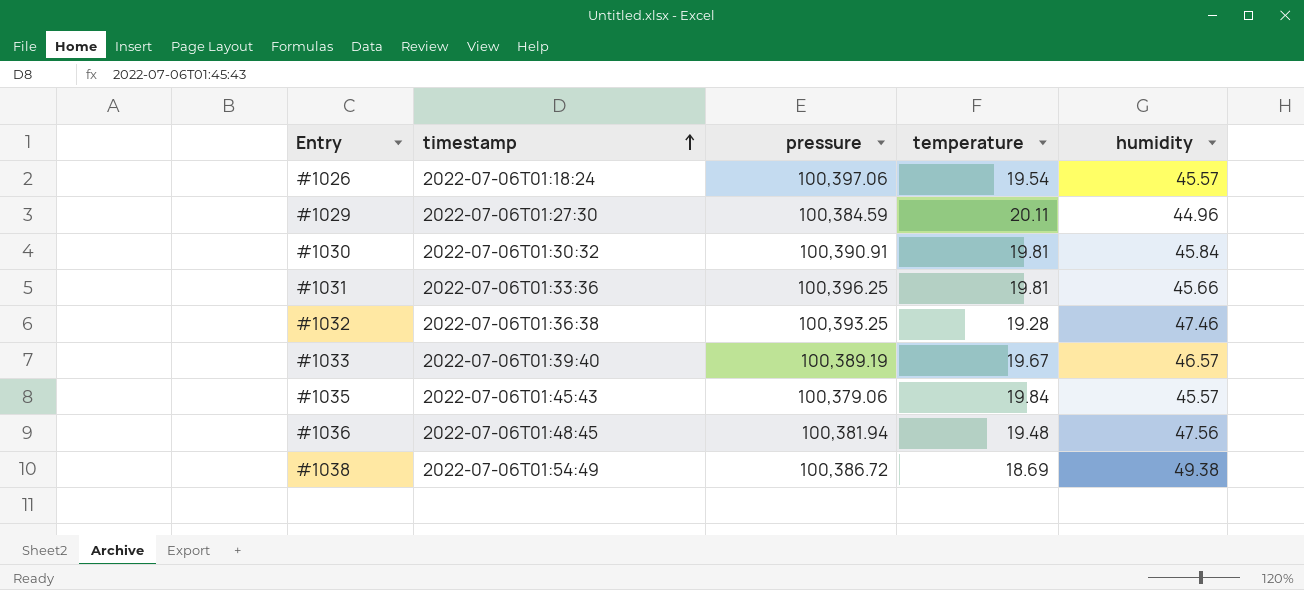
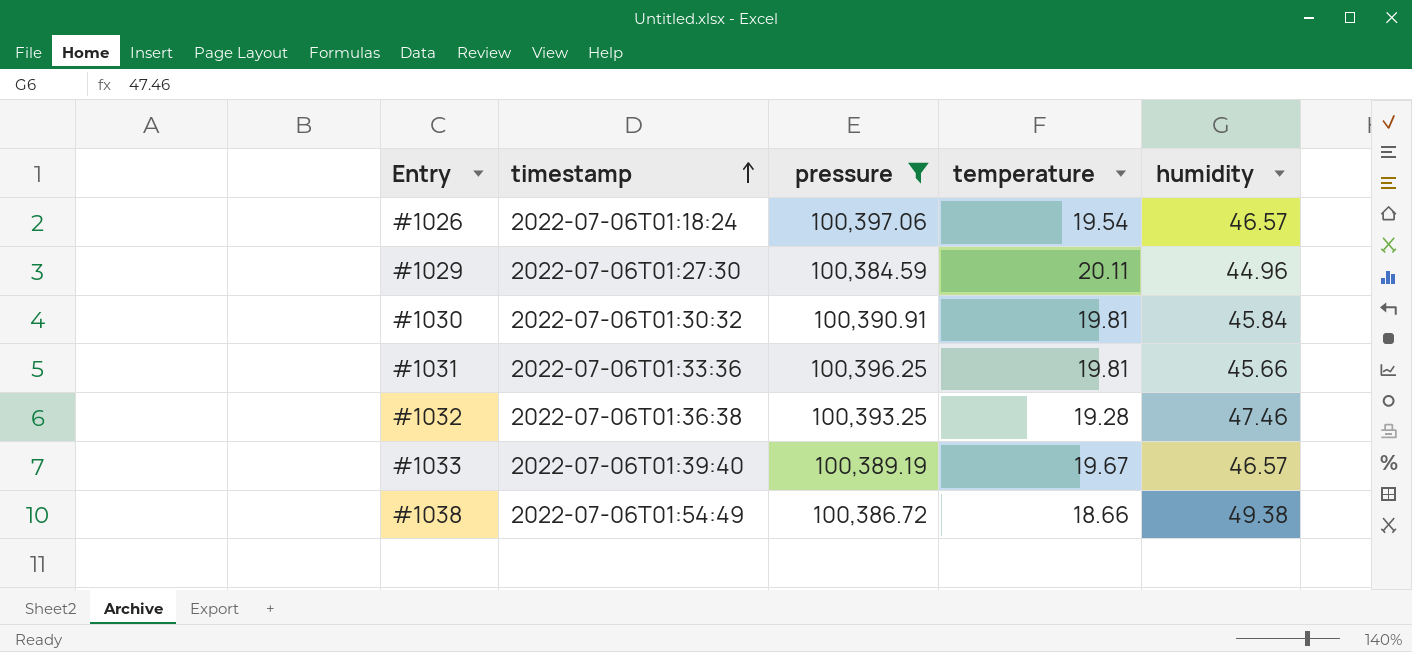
filter: none -> pressure >= 100,384.59
#1026 | humidity: 45.57 -> 46.57
#1038 | temperature: 18.69 -> 18.66

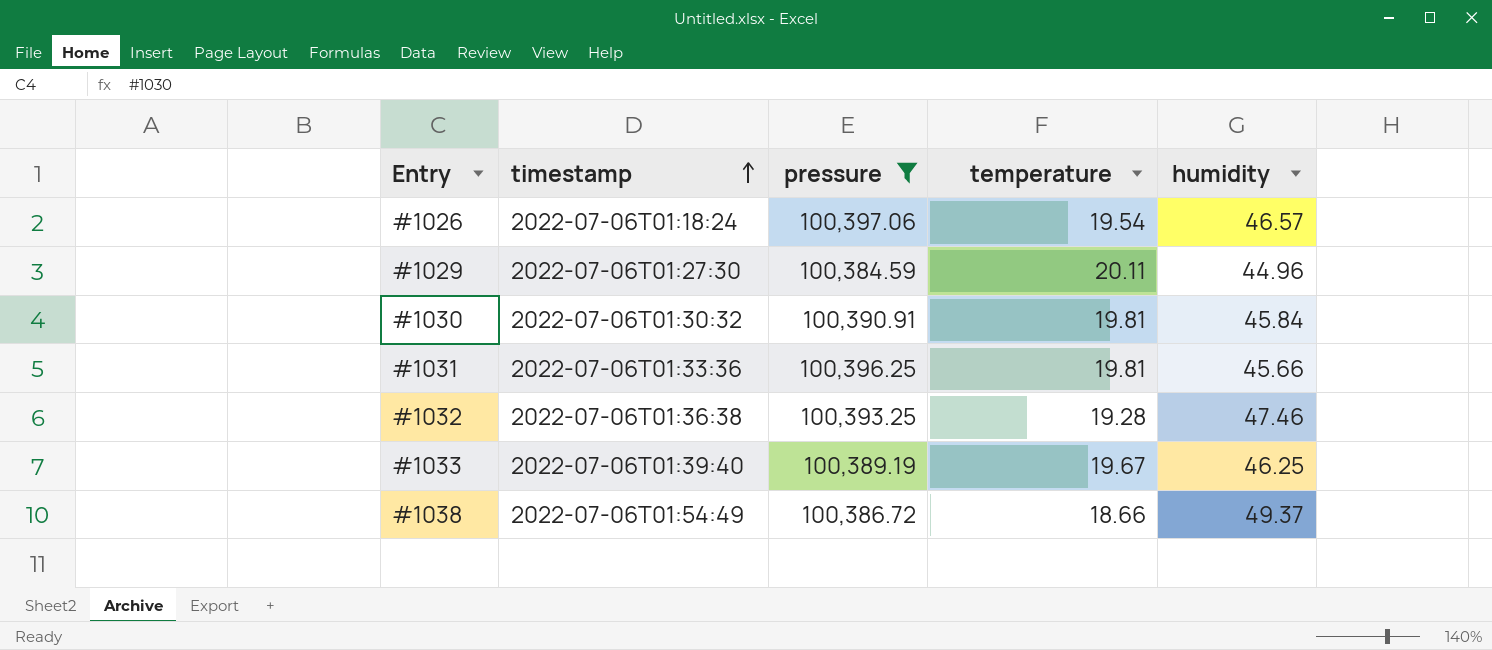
#1033 | humidity: 46.57 -> 46.25
#1038 | humidity: 49.38 -> 49.37

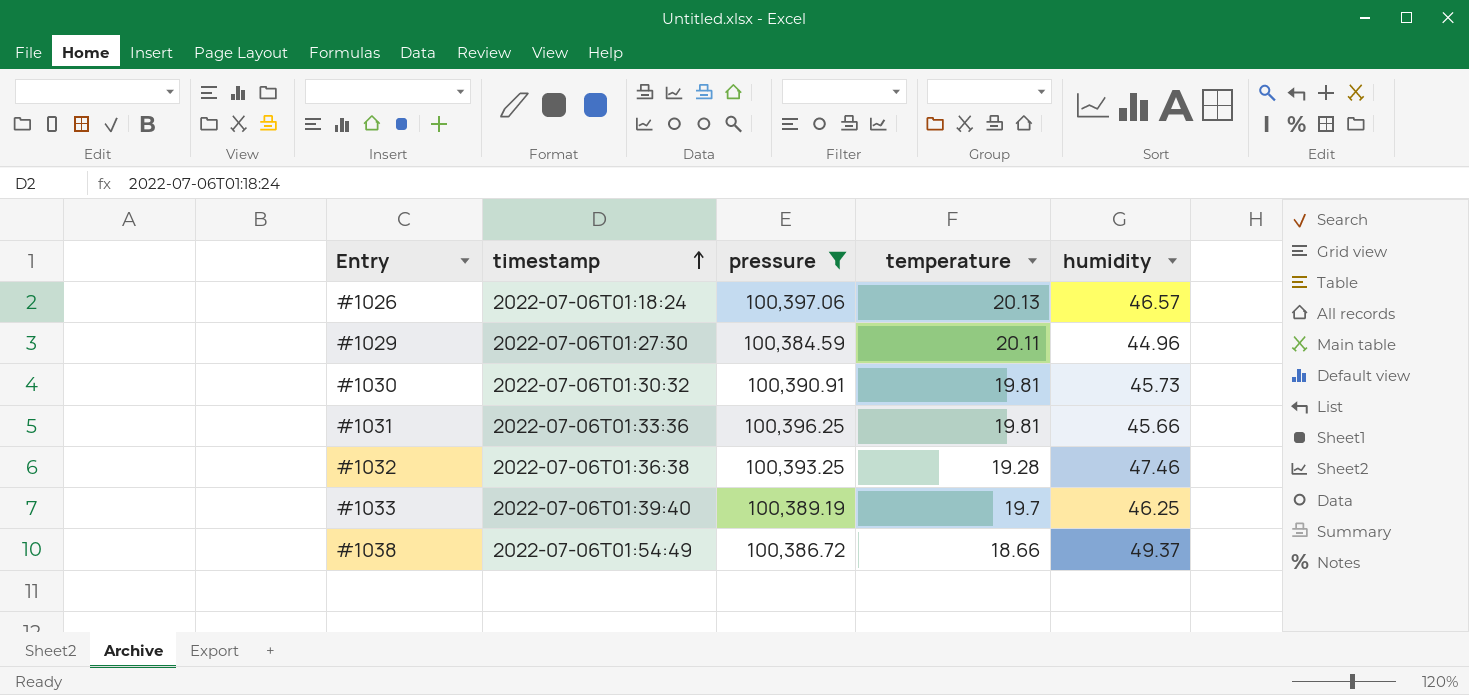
#1026 | temperature: 19.54 -> 20.13
#1030 | humidity: 45.84 -> 45.73
#1033 | temperature: 19.67 -> 19.7

